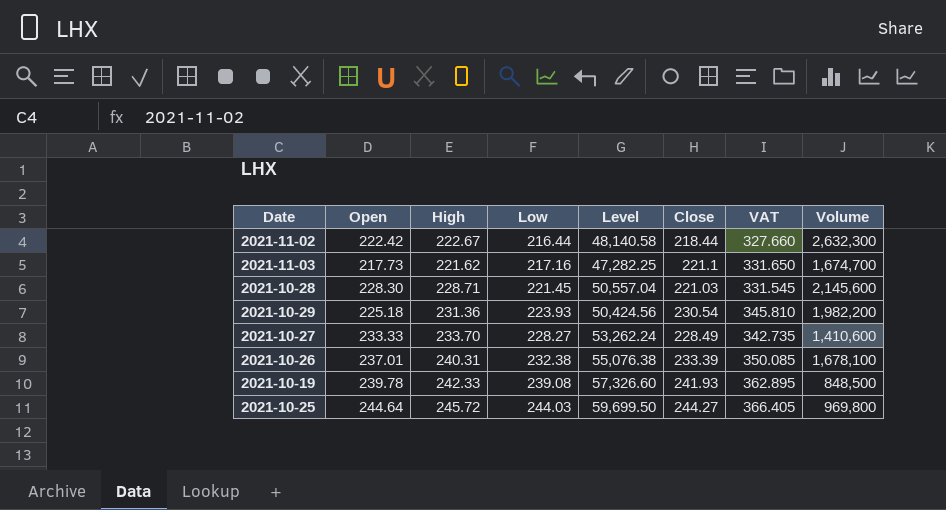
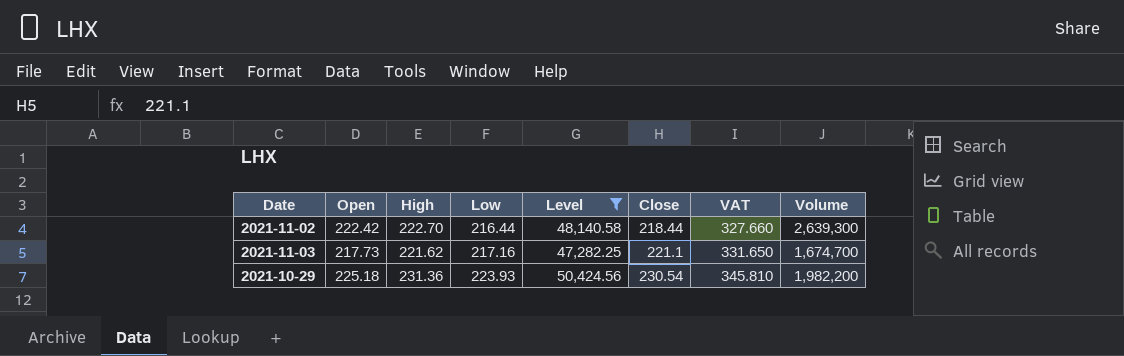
filter: none -> Level <= 50,424.56
2021-11-02 | High: 222.67 -> 222.70
2021-11-02 | Volume: 2,632,300 -> 2,639,300

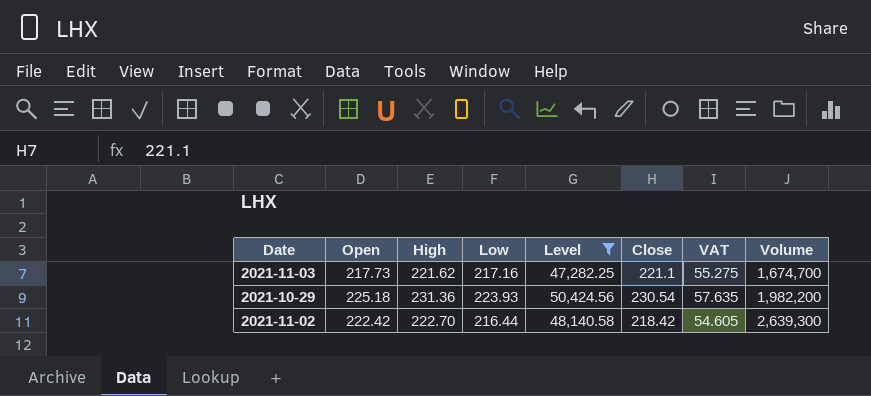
row order: Low ascending -> Volume ascending
column VAT | formula: [Close] * 1.5 -> [Close] * 0.25
2021-11-02 | Close: 218.44 -> 218.42

